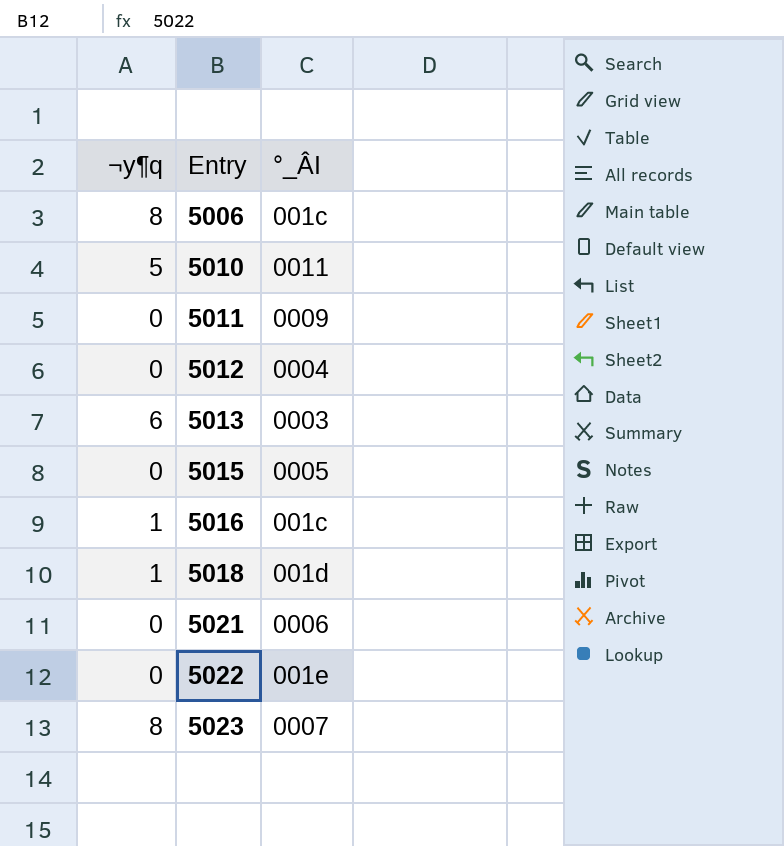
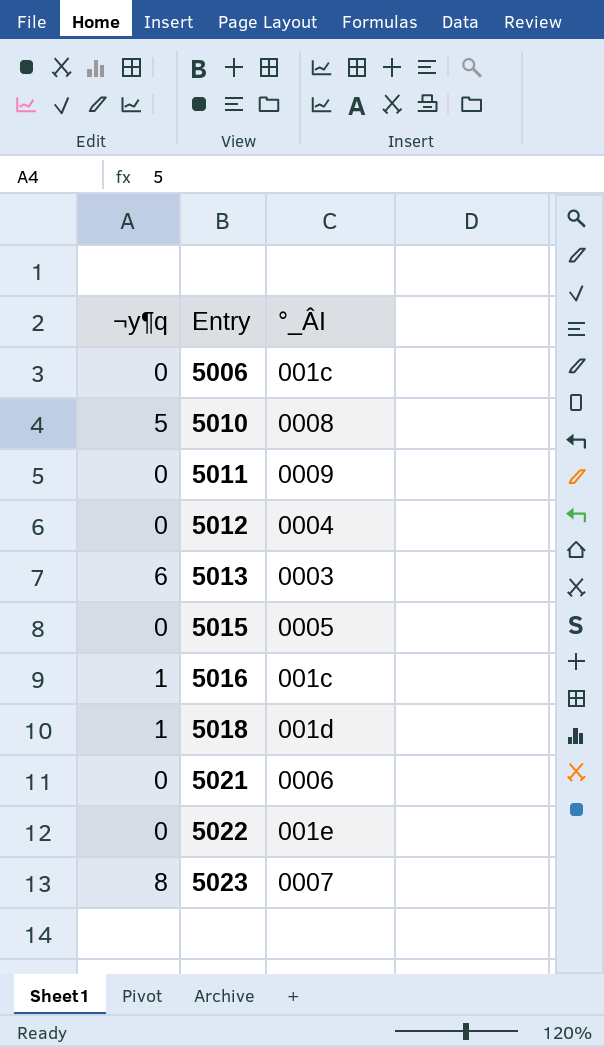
5006 | ¬y¶q: 8 -> 0
5010 | °_ÂI: 0011 -> 0008

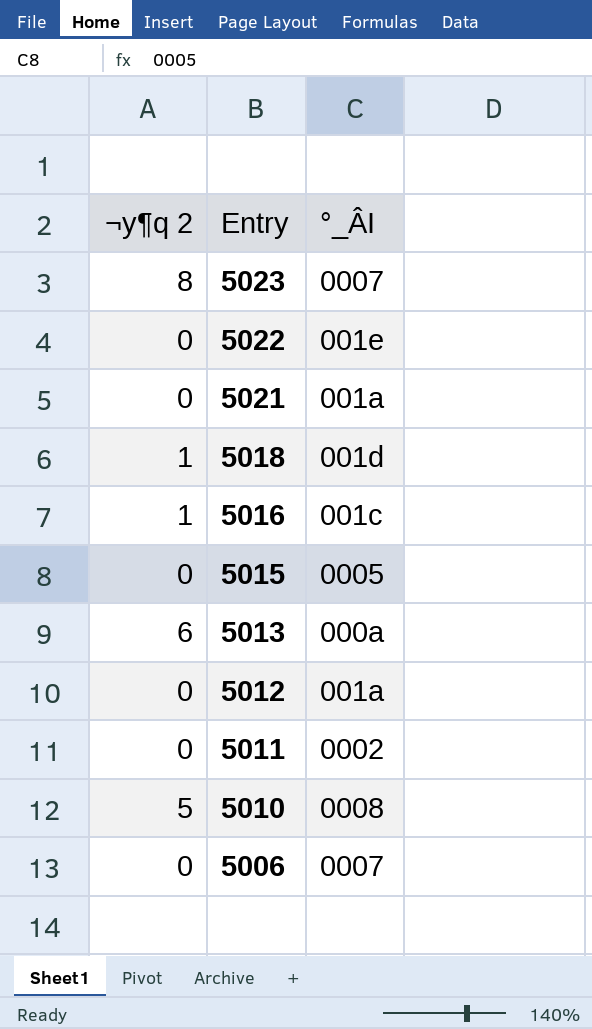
row order: Entry ascending -> Entry descending
column name: ¬y¶q -> ¬y¶q 2
5021 | °_ÂI: 0006 -> 001a
5013 | °_ÂI: 0003 -> 000a
5012 | °_ÂI: 0004 -> 001a
5011 | °_ÂI: 0009 -> 0002
5006 | °_ÂI: 001c -> 0007

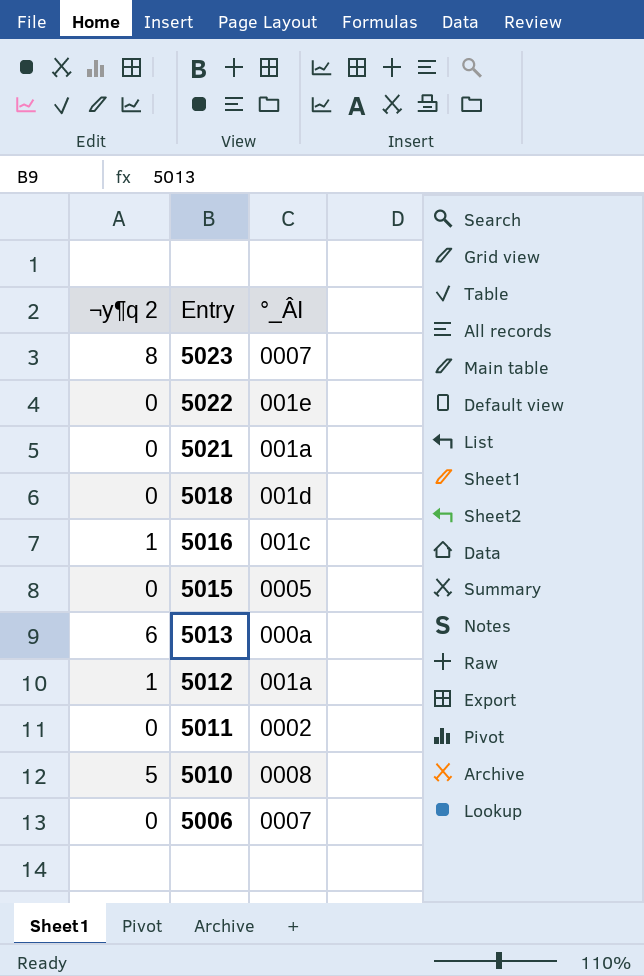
5018 | ¬y¶q 2: 1 -> 0
5012 | ¬y¶q 2: 0 -> 1

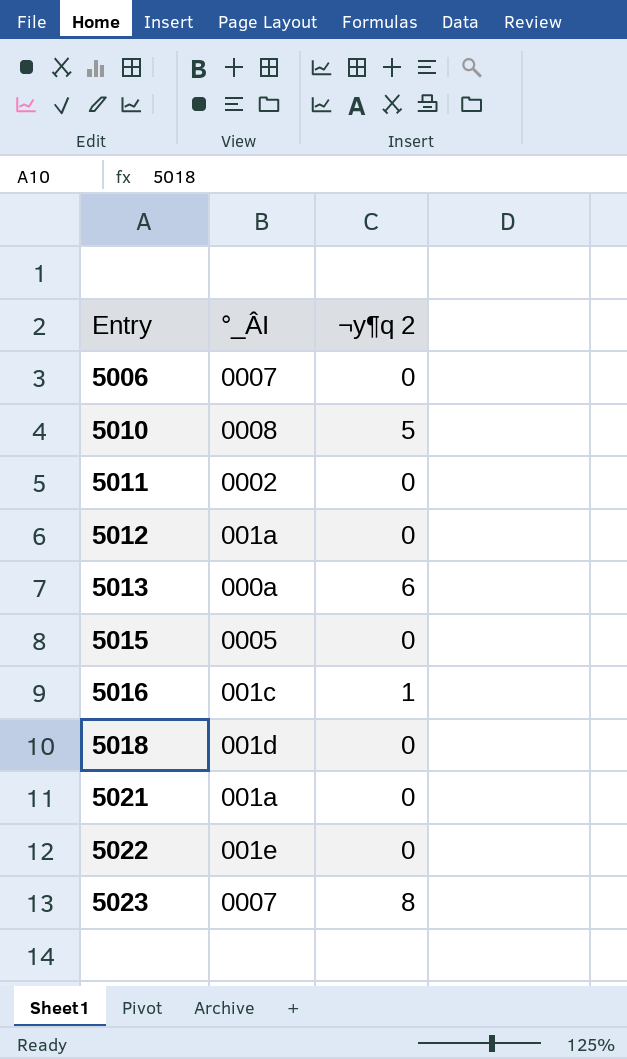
row order: Entry descending -> Entry ascending
column ¬y¶q 2 | position: 1 -> 3
5012 | ¬y¶q 2: 1 -> 0

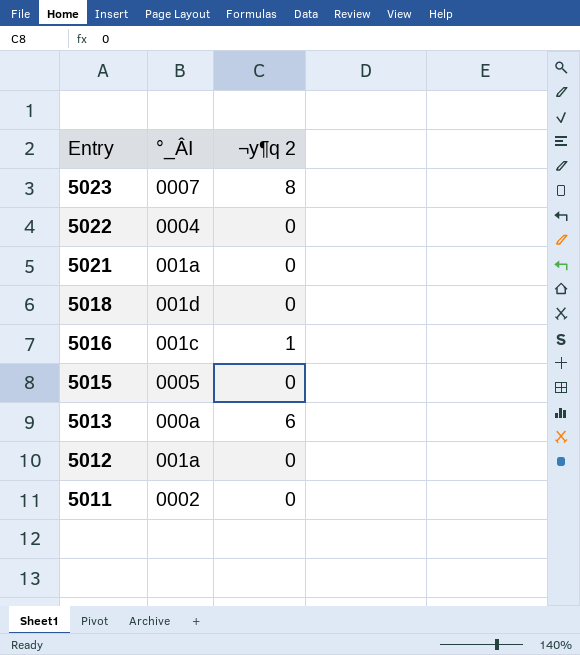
row order: Entry ascending -> Entry descending
row 5006: 0007 | 0 -> none
row 5010: 0008 | 5 -> none
5022 | °_ÂI: 001e -> 0004

